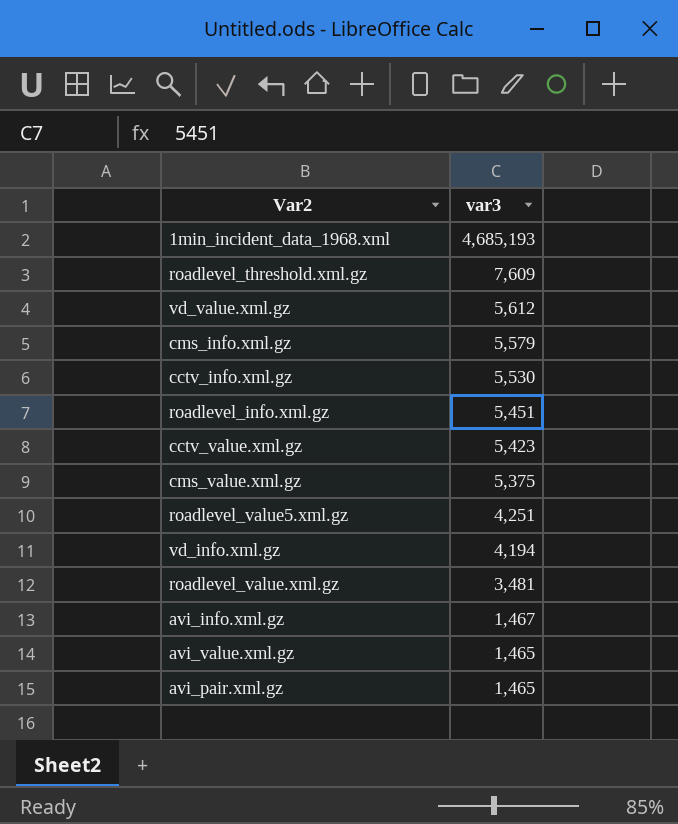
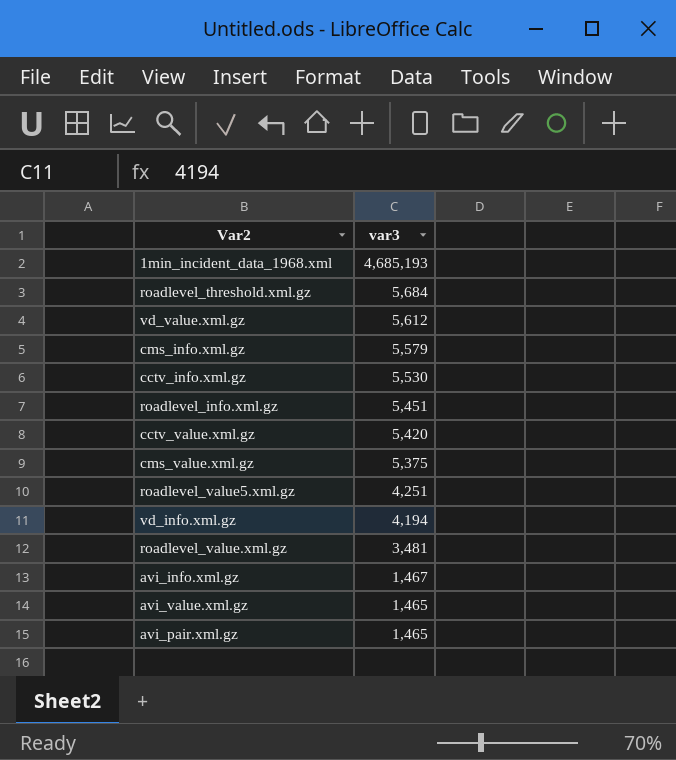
roadlevel_threshold.xml.gz | var3: 7,609 -> 5,684
cctv_value.xml.gz | var3: 5,423 -> 5,420

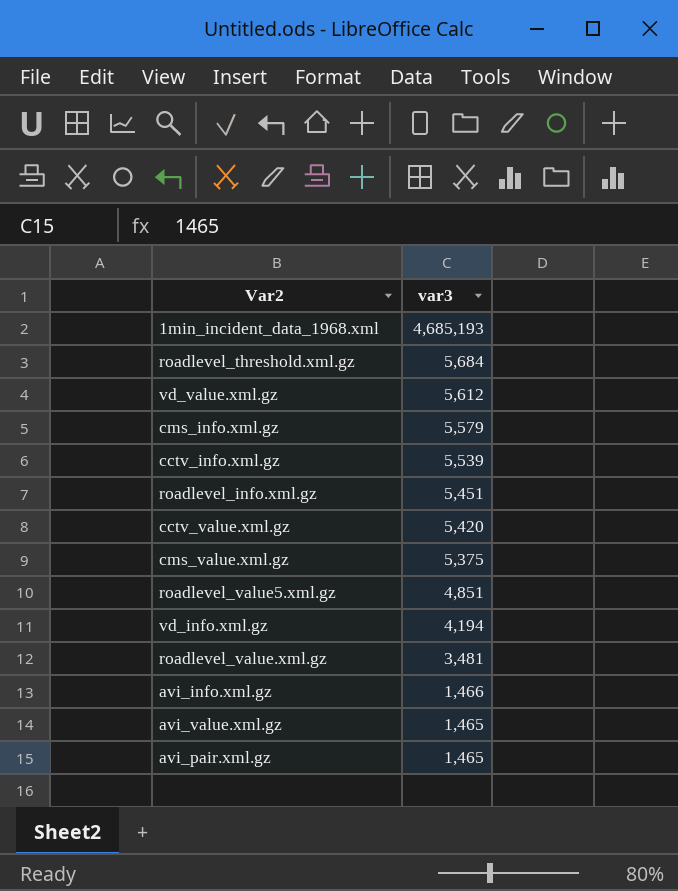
cctv_info.xml.gz | var3: 5,530 -> 5,539
roadlevel_value5.xml.gz | var3: 4,251 -> 4,851
avi_info.xml.gz | var3: 1,467 -> 1,466

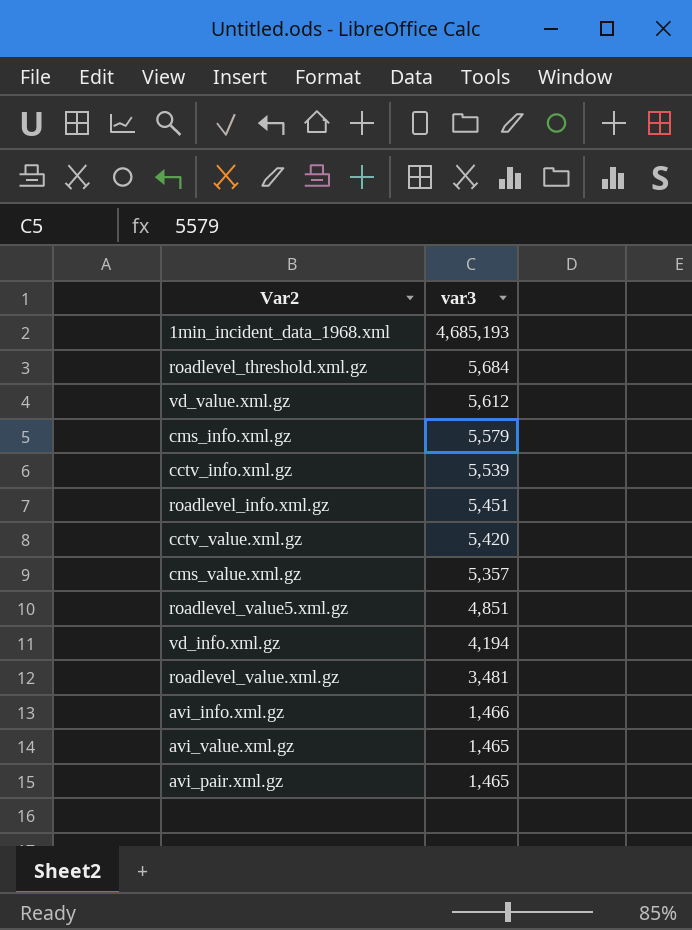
cms_value.xml.gz | var3: 5,375 -> 5,357

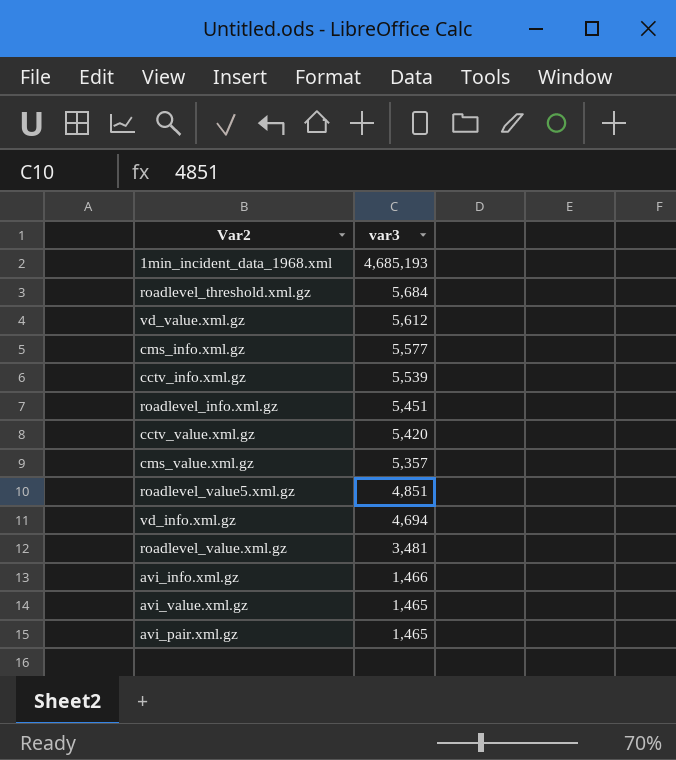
cms_info.xml.gz | var3: 5,579 -> 5,577
vd_info.xml.gz | var3: 4,194 -> 4,694

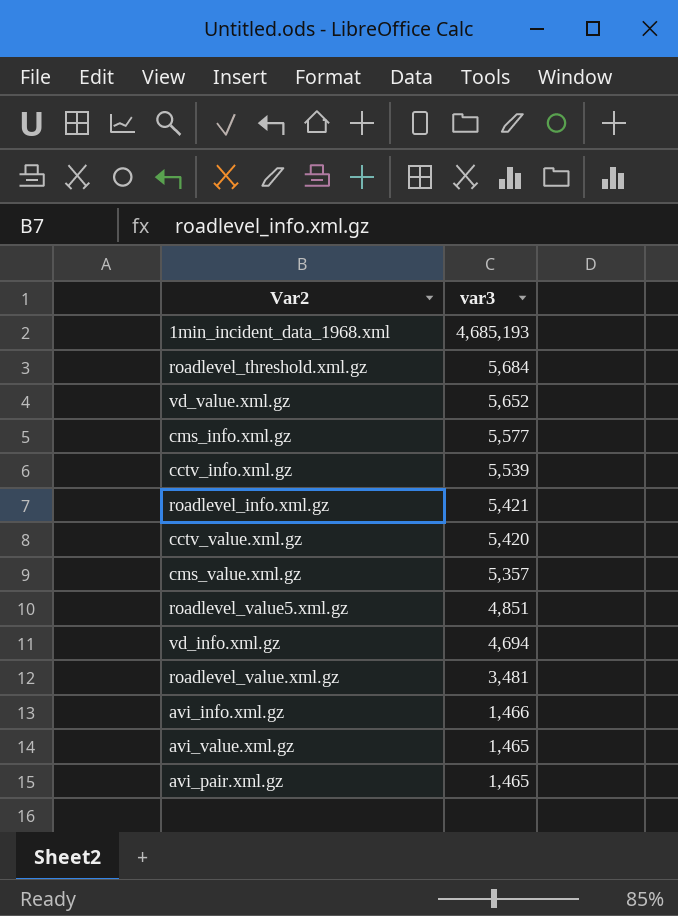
vd_value.xml.gz | var3: 5,612 -> 5,652
roadlevel_info.xml.gz | var3: 5,451 -> 5,421

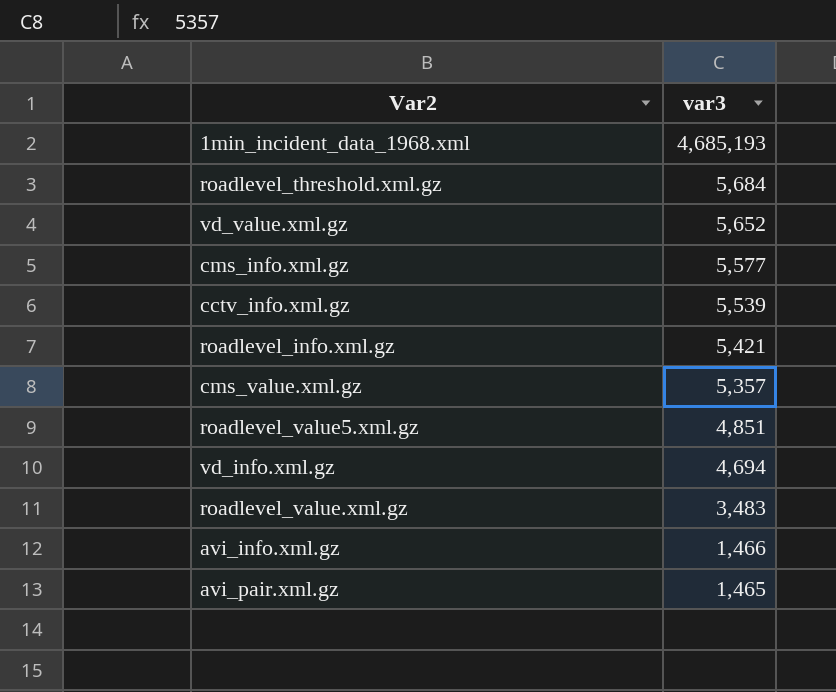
row cctv_value.xml.gz: 5,420 -> none
row avi_value.xml.gz: 1,465 -> none
roadlevel_value.xml.gz | var3: 3,481 -> 3,483

